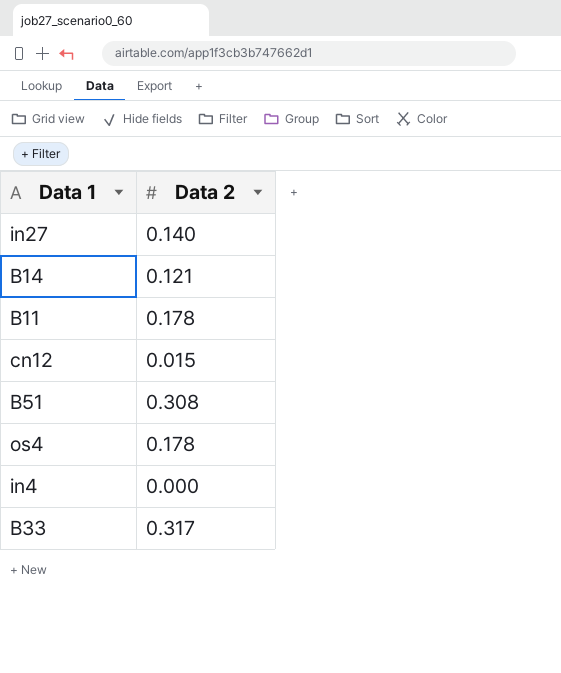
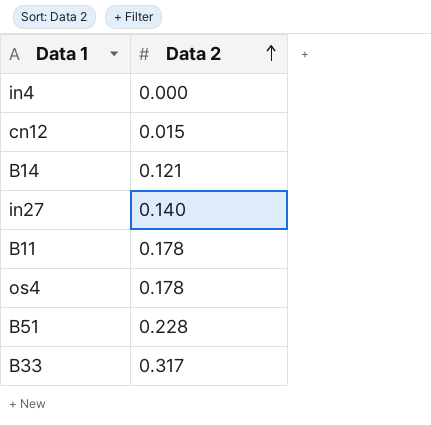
row order: none -> Data 2 ascending
B51 | Data 2: 0.308 -> 0.228

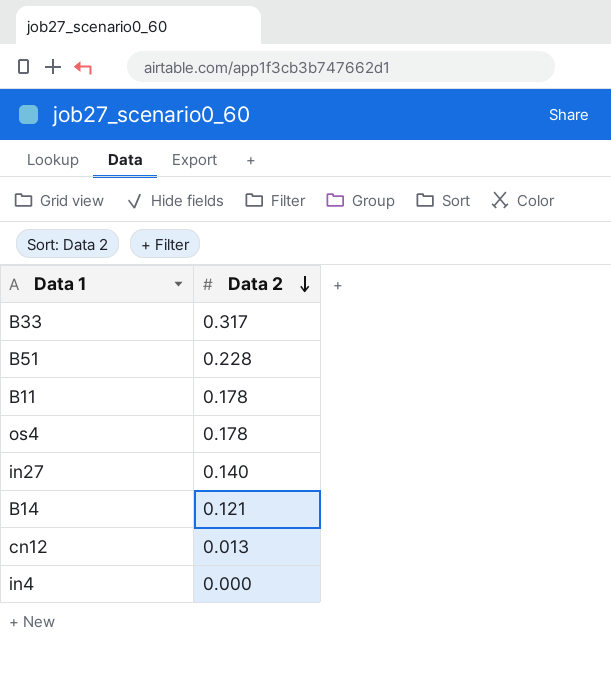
row order: Data 2 ascending -> Data 2 descending
cn12 | Data 2: 0.015 -> 0.013

